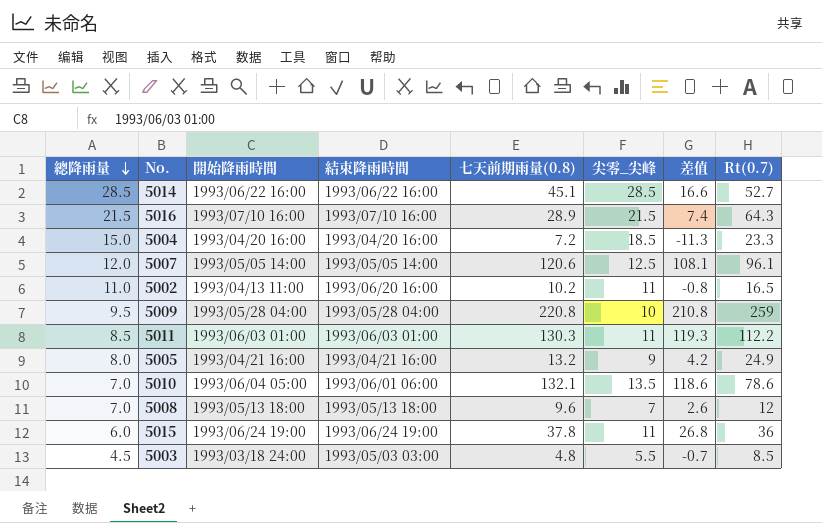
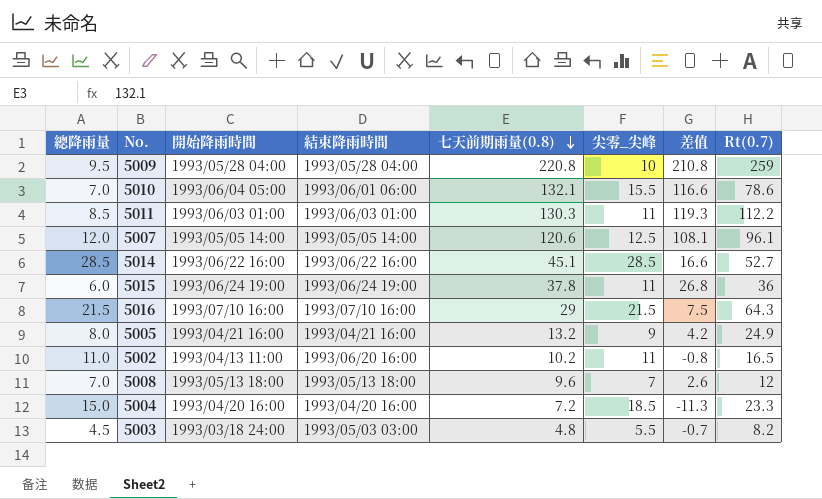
row order: 總降雨量 descending -> 七天前期雨量(0.8) descending
5010 | 尖零_尖峰: 13.5 -> 15.5
5010 | 差值: 118.6 -> 116.6
5016 | 七天前期雨量(0.8): 28.9 -> 29
5016 | 差值: 7.4 -> 7.5
5003 | Rt(0.7): 8.5 -> 8.2

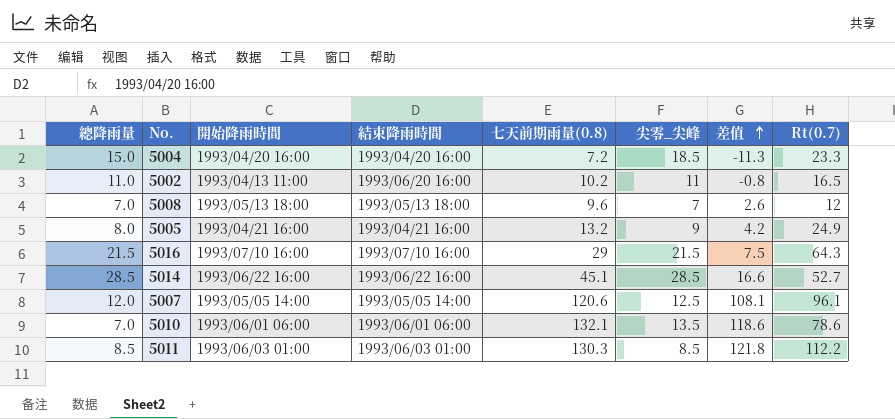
row order: 七天前期雨量(0.8) descending -> 差值 ascending
row 5009: 9.5 | 1993/05/28 04:00 | 1993/05/28 04:00 | 220.8 | 10 | 210.8 | 259 -> none
row 5015: 6.0 | 1993/06/24 19:00 | 1993/06/24 19:00 | 37.8 | 11 | 26.8 | 36 -> none
row 5003: 4.5 | 1993/03/18 24:00 | 1993/05/03 03:00 | 4.8 | 5.5 | -0.7 | 8.2 -> none
5010 | 開始降雨時間: 1993/06/04 05:00 -> 1993/06/01 06:00
5010 | 尖零_尖峰: 15.5 -> 13.5
5010 | 差值: 116.6 -> 118.6
5011 | 尖零_尖峰: 11 -> 8.5
5011 | 差值: 119.3 -> 121.8

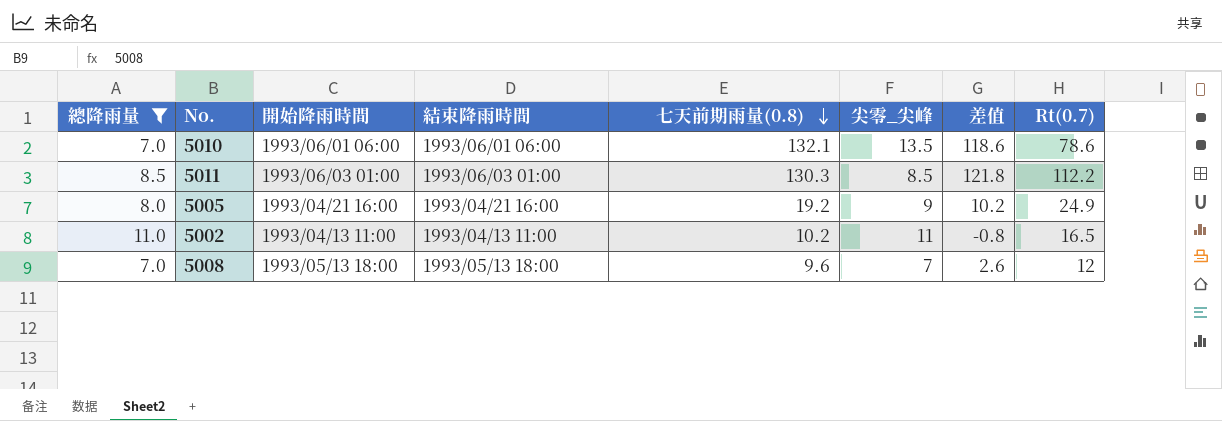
filter: none -> 總降雨量 <= 11.0
row order: 差值 ascending -> 七天前期雨量(0.8) descending
5005 | 七天前期雨量(0.8): 13.2 -> 19.2
5005 | 差值: 4.2 -> 10.2
5002 | 結束降雨時間: 1993/06/20 16:00 -> 1993/04/13 11:00

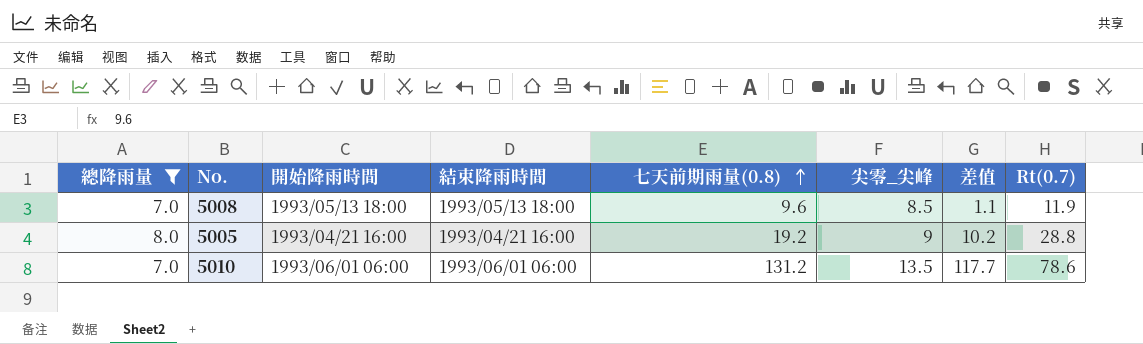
row order: 七天前期雨量(0.8) descending -> 七天前期雨量(0.8) ascending
row 5011: 8.5 | 1993/06/03 01:00 | 1993/06/03 01:00 | 130.3 | 8.5 | 121.8 | 112.2 -> none
row 5002: 11.0 | 1993/04/13 11:00 | 1993/04/13 11:00 | 10.2 | 11 | -0.8 | 16.5 -> none
5008 | 尖零_尖峰: 7 -> 8.5
5008 | 差值: 2.6 -> 1.1
5008 | Rt(0.7): 12 -> 11.9
5005 | Rt(0.7): 24.9 -> 28.8
5010 | 七天前期雨量(0.8): 132.1 -> 131.2
5010 | 差值: 118.6 -> 117.7

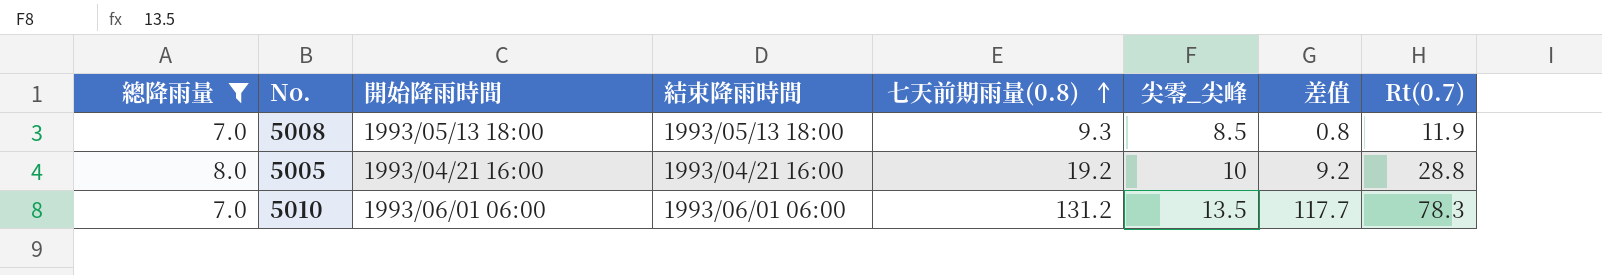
5008 | 七天前期雨量(0.8): 9.6 -> 9.3
5008 | 差值: 1.1 -> 0.8
5005 | 尖零_尖峰: 9 -> 10
5005 | 差值: 10.2 -> 9.2
5010 | Rt(0.7): 78.6 -> 78.3

